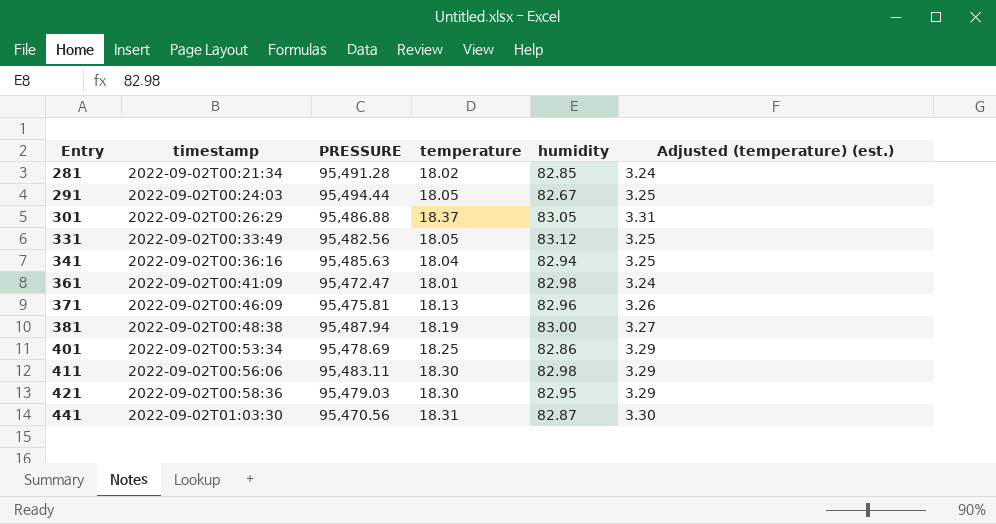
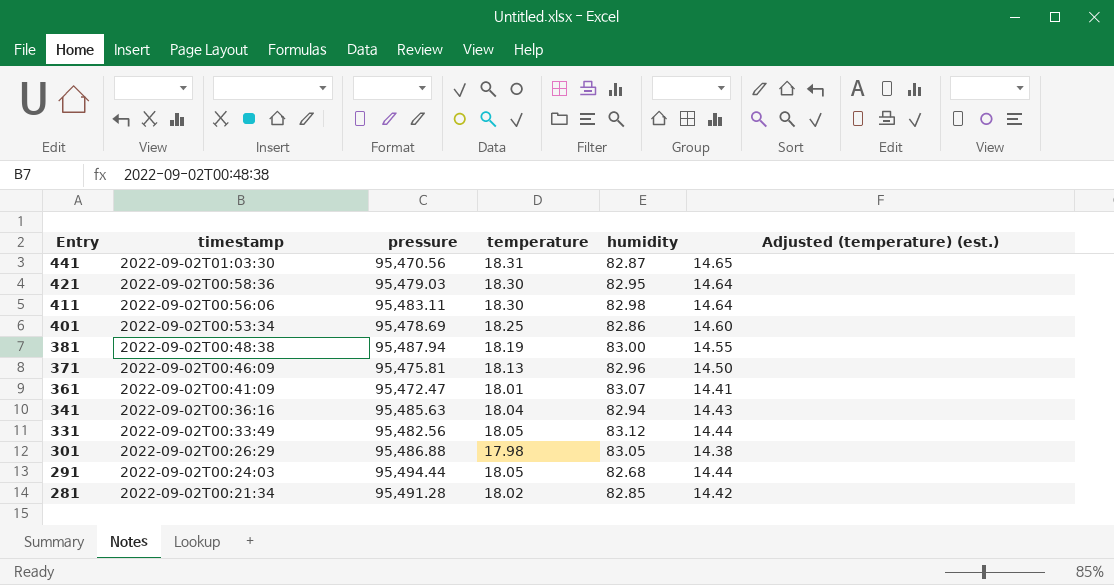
row order: Entry ascending -> Entry descending
column name: PRESSURE -> pressure
column Adjusted (temperature) (est.) | formula: [temperature] * 0.18 -> [temperature] * 0.8
361 | humidity: 82.98 -> 83.07
301 | temperature: 18.37 -> 17.98
291 | humidity: 82.67 -> 82.68

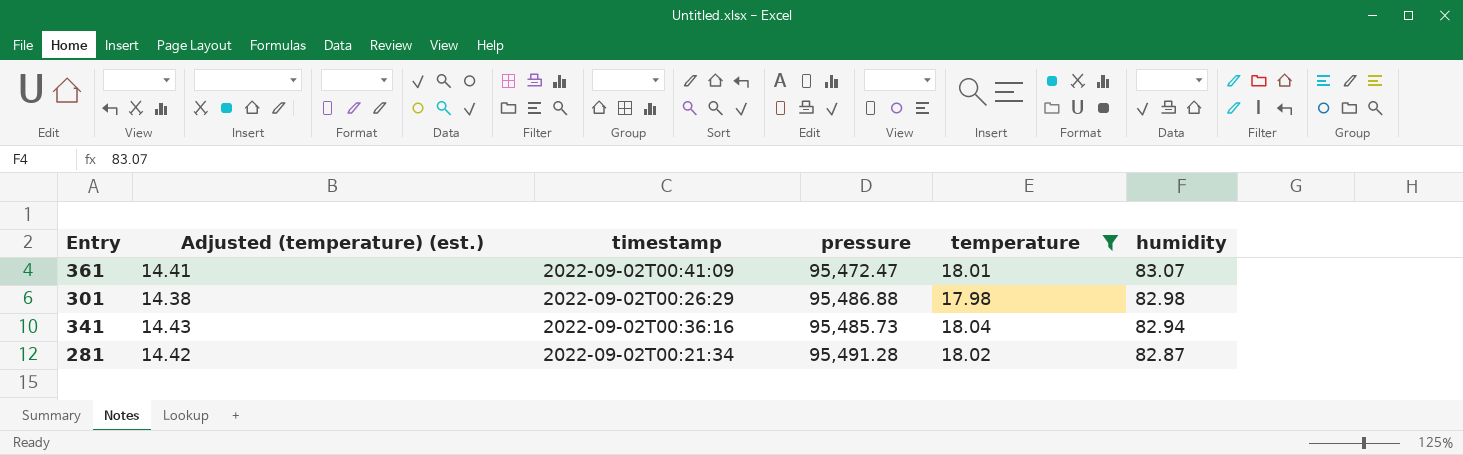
filter: none -> temperature <= 18.04
row order: Entry descending -> humidity descending
column Adjusted (temperature) (est.) | position: 6 -> 2
301 | humidity: 83.05 -> 82.98
341 | pressure: 95,485.63 -> 95,485.73
281 | humidity: 82.85 -> 82.87

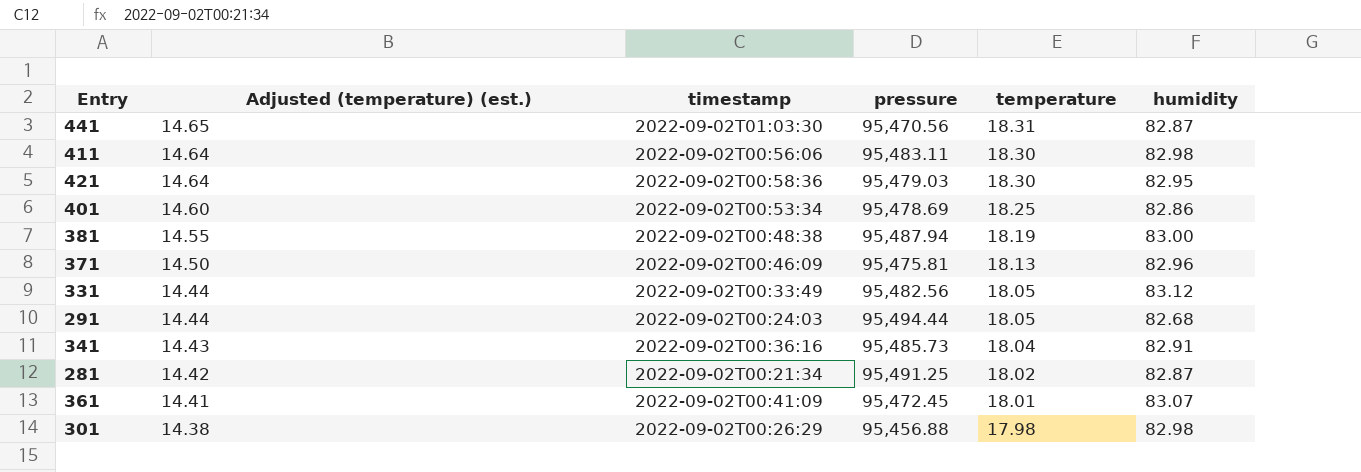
filter: temperature <= 18.04 -> none
row order: humidity descending -> Adjusted (temperature) (est.) descending
341 | humidity: 82.94 -> 82.91
281 | pressure: 95,491.28 -> 95,491.25
361 | pressure: 95,472.47 -> 95,472.45
301 | pressure: 95,486.88 -> 95,456.88

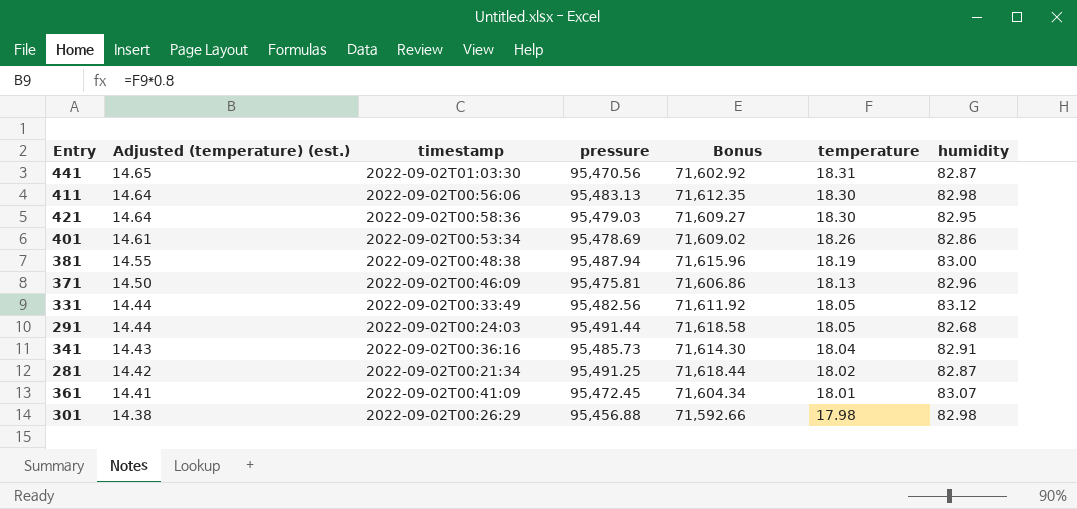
column Bonus | formula: none -> [pressure] * 0.75
411 | pressure: 95,483.11 -> 95,483.13
401 | Adjusted (temperature) (est.): 14.60 -> 14.61
401 | temperature: 18.25 -> 18.26
291 | pressure: 95,494.44 -> 95,491.44

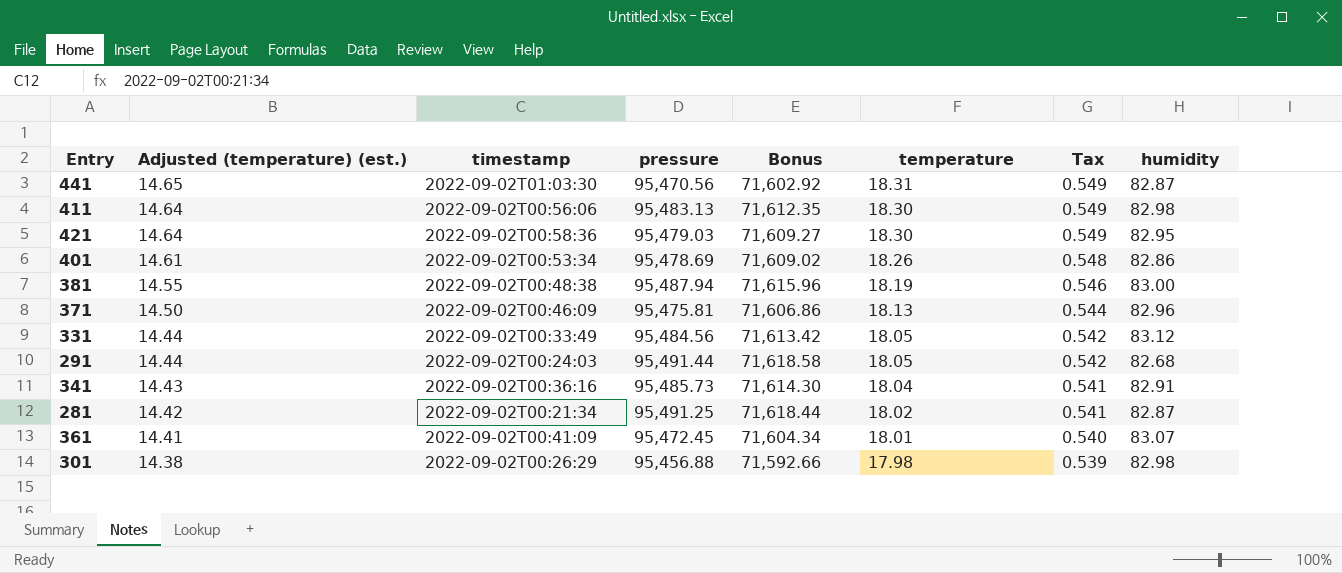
column Tax | formula: none -> [temperature] * 0.03
331 | pressure: 95,482.56 -> 95,484.56
331 | Bonus: 71,611.92 -> 71,613.42

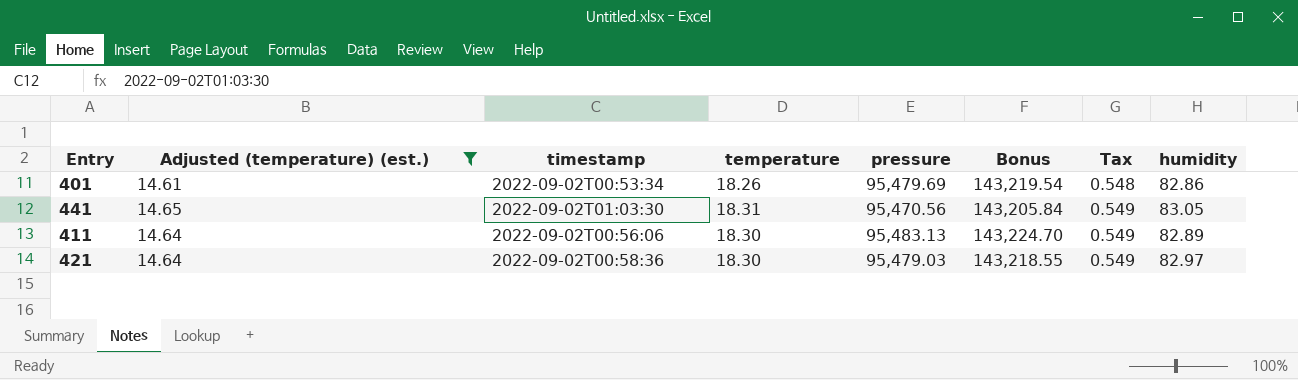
filter: none -> Adjusted (temperature) (est.) >= 14.61
row order: Adjusted (temperature) (est.) descending -> Tax ascending
column temperature | position: 6 -> 4
column Bonus | formula: [pressure] * 0.75 -> [pressure] * 1.5
401 | pressure: 95,478.69 -> 95,479.69
441 | humidity: 82.87 -> 83.05
411 | humidity: 82.98 -> 82.89
421 | humidity: 82.95 -> 82.97

